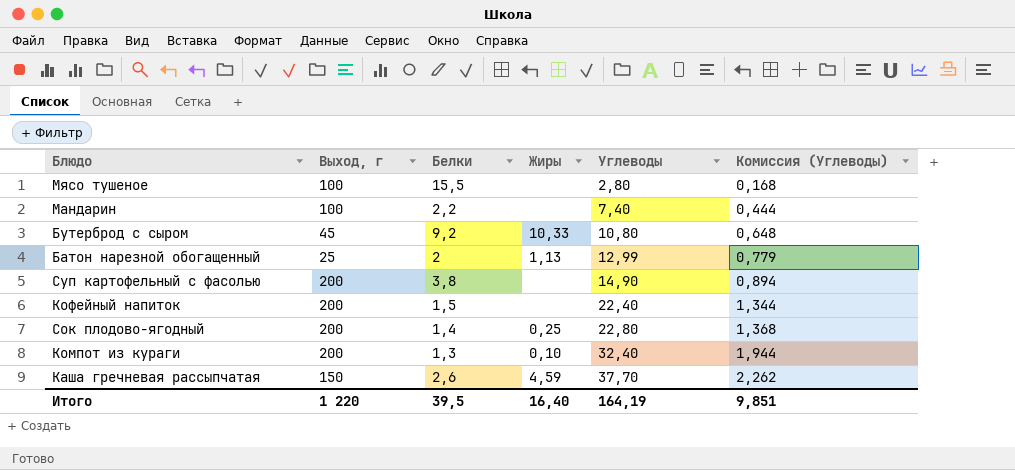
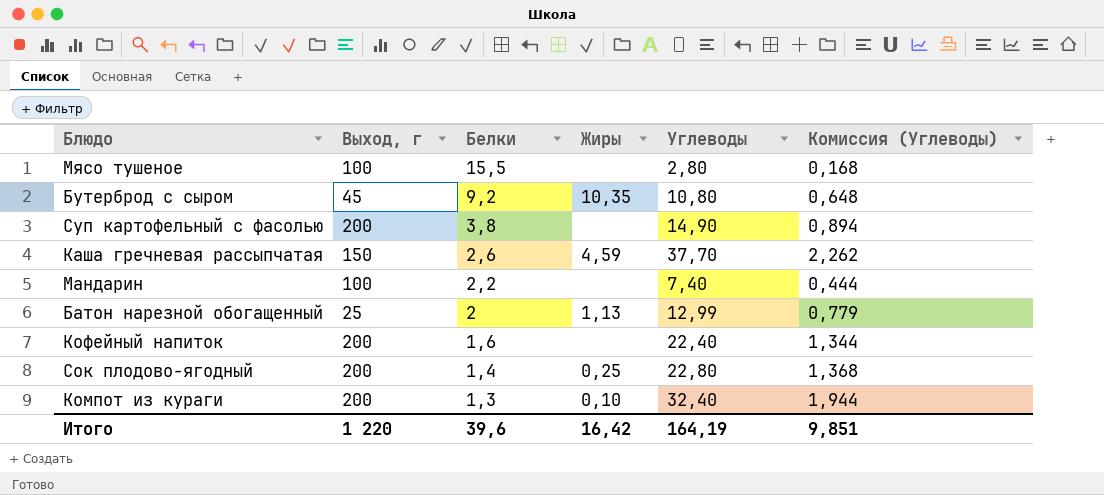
row order: Углеводы ascending -> Белки descending
Бутерброд с сыром | Жиры: 10,33 -> 10,35
Кофейный напиток | Белки: 1,5 -> 1,6
Итого | Белки: 39,5 -> 39,6
Итого | Жиры: 16,40 -> 16,42

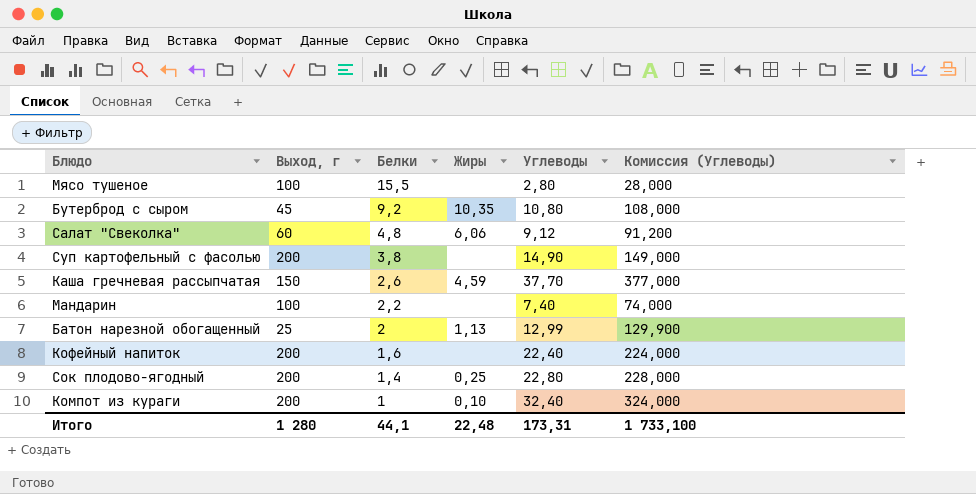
column Комиссия (Углеводы) | formula: [Углеводы] * 0,06 -> [Углеводы] * 10
row Салат "Свеколка": none -> 60 | 4,8 | 6,06 | 9,12 | 91,200
Компот из кураги | Белки: 1,3 -> 1
Итого | Выход, г: 1 220 -> 1 280
Итого | Белки: 39,6 -> 44,1
Итого | Жиры: 16,42 -> 22,48
Итого | Углеводы: 164,19 -> 173,31
Итого | Комиссия (Углеводы): 9,851 -> 1 733,100

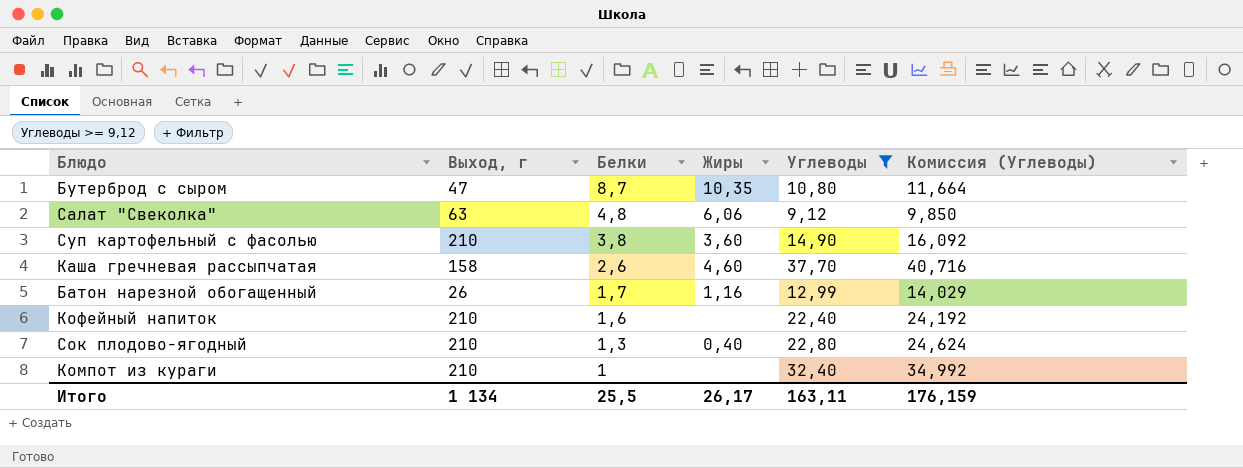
filter: none -> Углеводы >= 9,12
column Комиссия (Углеводы) | formula: [Углеводы] * 10 -> [Углеводы] * 1,08
Бутерброд с сыром | Выход, г: 45 -> 47
Бутерброд с сыром | Белки: 9,2 -> 8,7
Салат "Свеколка" | Выход, г: 60 -> 63
Суп картофельный с фасолью | Выход, г: 200 -> 210
Суп картофельный с фасолью | Жиры: none -> 3,60
Каша гречневая рассыпчатая | Выход, г: 150 -> 158
Каша гречневая рассыпчатая | Жиры: 4,59 -> 4,60
Батон нарезной обогащенный | Выход, г: 25 -> 26
Батон нарезной обогащенный | Белки: 2 -> 1,7
Батон нарезной обогащенный | Жиры: 1,13 -> 1,16
Кофейный напиток | Выход, г: 200 -> 210
Сок плодово-ягодный | Выход, г: 200 -> 210
Сок плодово-ягодный | Белки: 1,4 -> 1,3
Сок плодово-ягодный | Жиры: 0,25 -> 0,40
Компот из кураги | Выход, г: 200 -> 210
Компот из кураги | Жиры: 0,10 -> none
Итого | Выход, г: 1 280 -> 1 134
Итого | Белки: 44,1 -> 25,5
Итого | Жиры: 22,48 -> 26,17
Итого | Углеводы: 173,31 -> 163,11
Итого | Комиссия (Углеводы): 1 733,100 -> 176,159

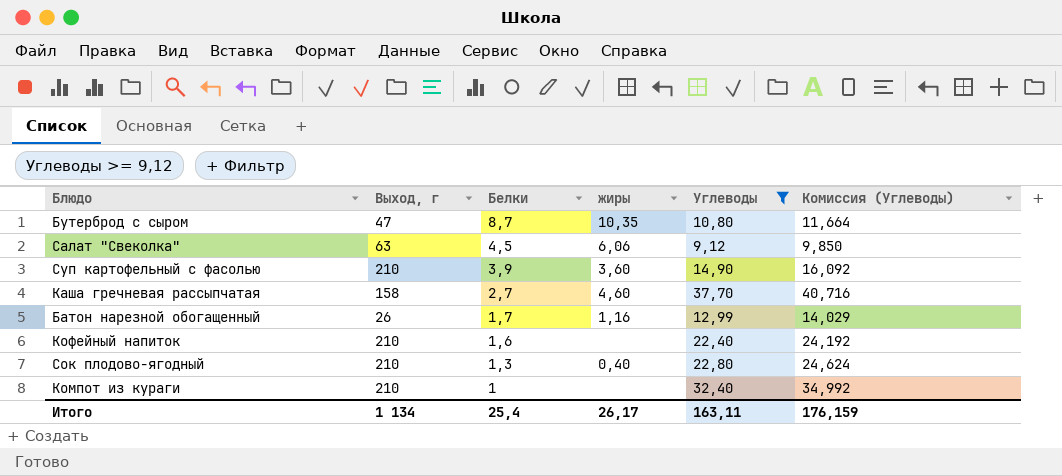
column name: Жиры -> жиры
Салат "Свеколка" | Белки: 4,8 -> 4,5
Суп картофельный с фасолью | Белки: 3,8 -> 3,9
Каша гречневая рассыпчатая | Белки: 2,6 -> 2,7
Итого | Белки: 25,5 -> 25,4

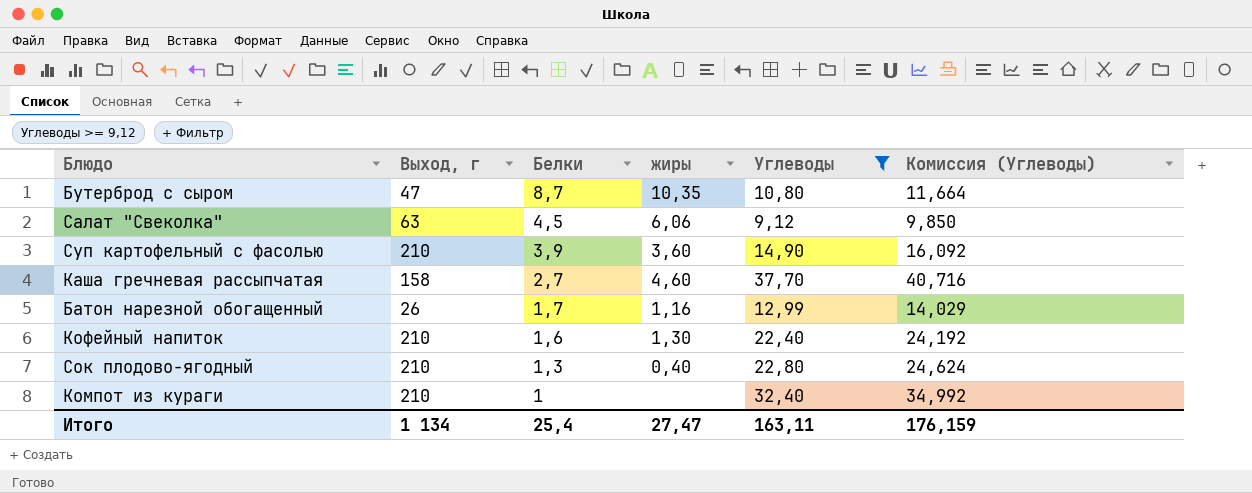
Кофейный напиток | жиры: none -> 1,30
Итого | жиры: 26,17 -> 27,47

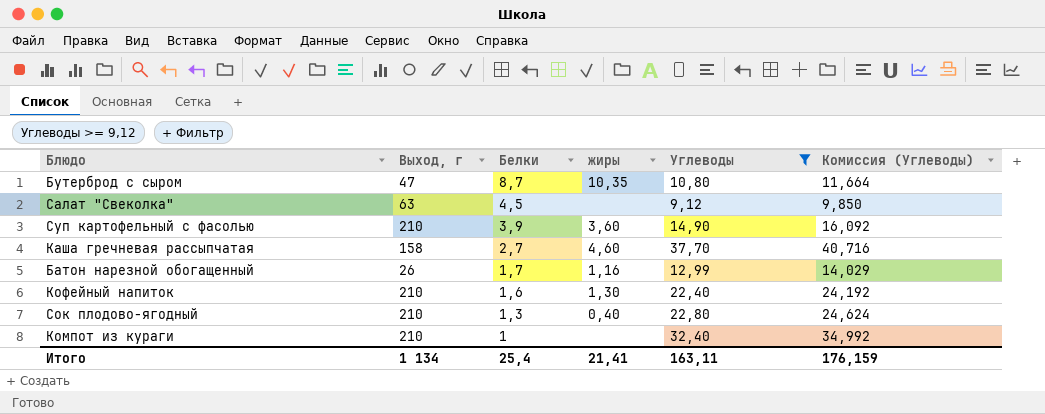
Салат "Свеколка" | жиры: 6,06 -> none
Итого | жиры: 27,47 -> 21,41

